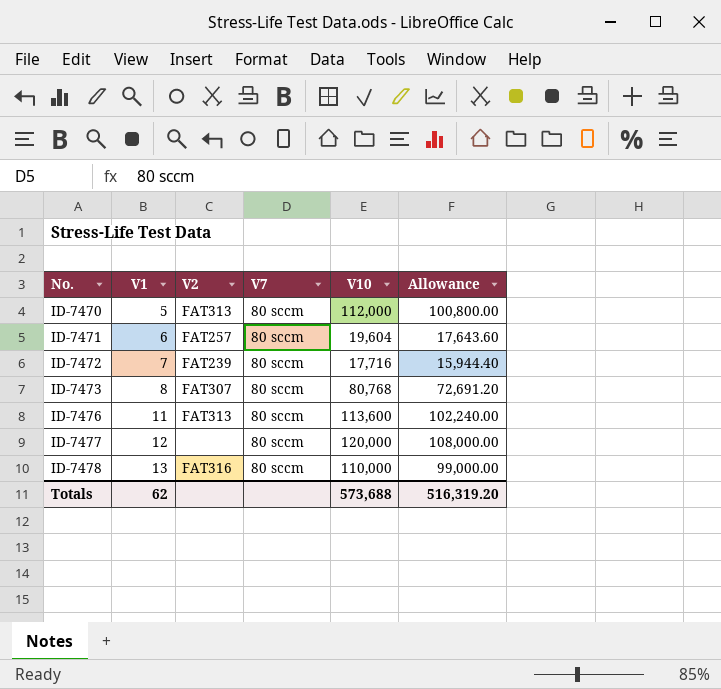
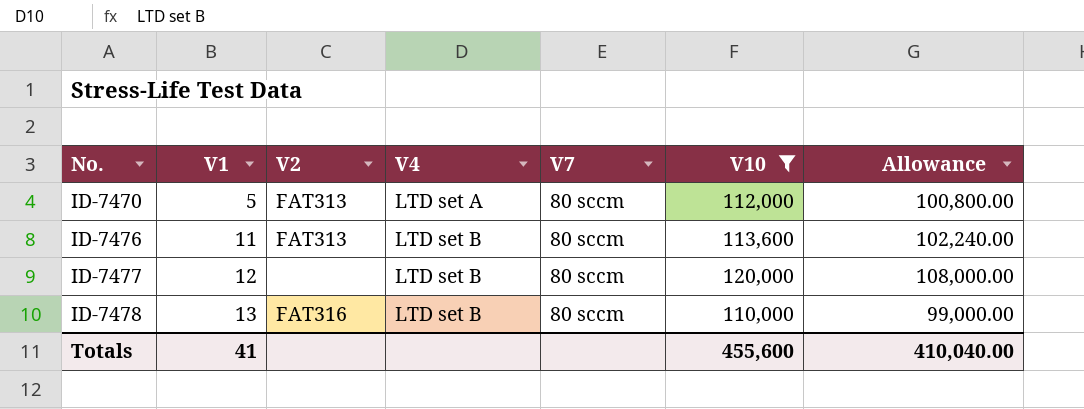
filter: none -> V10 >= 110,000
column V4 | position: none -> 4
Totals | V1: 62 -> 41
Totals | V10: 573,688 -> 455,600
Totals | Allowance: 516,319.20 -> 410,040.00

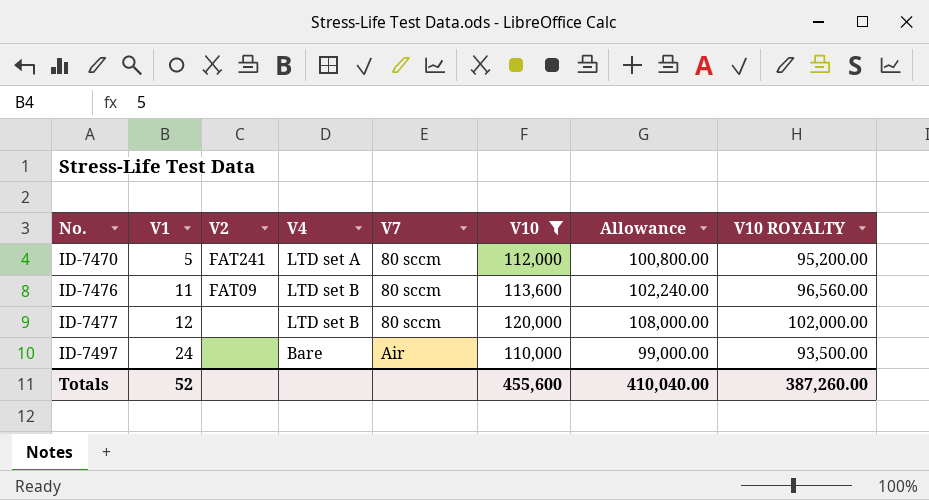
column V10 ROYALTY | formula: none -> [V10] * 0.85
row ID-7478: 13 | FAT316 | LTD set B | 80 sccm | 110,000 | 99,000.00 -> none
ID-7470 | V2: FAT313 -> FAT241
ID-7476 | V2: FAT313 -> FAT09
row ID-7497: none -> 24 | none | Bare | Air | 110,000 | 99,000.00 | 93,500.00
Totals | V1: 41 -> 52

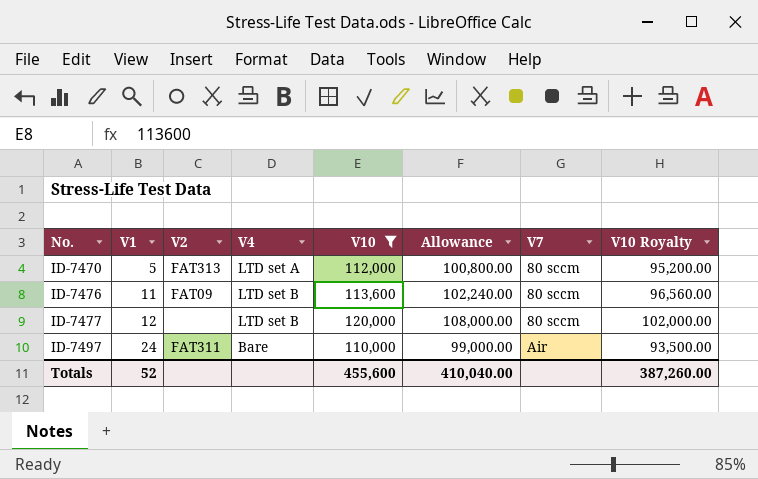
column V7 | position: 5 -> 7
column name: V10 ROYALTY -> V10 Royalty
ID-7470 | V2: FAT241 -> FAT313
ID-7497 | V2: none -> FAT311

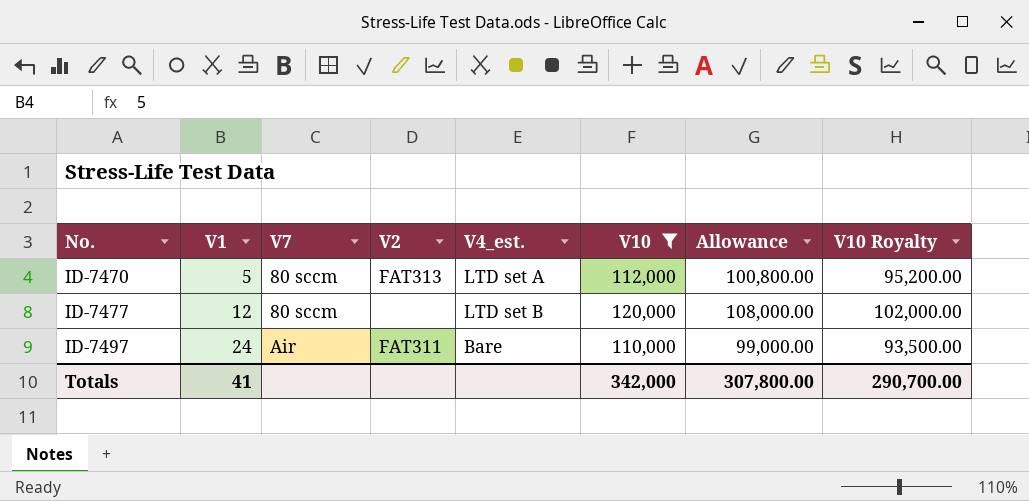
column V7 | position: 7 -> 3
column name: V4 -> V4_est.
row ID-7476: 11 | FAT09 | LTD set B | 113,600 | 102,240.00 | 80 sccm | 96,560.00 -> none
Totals | V1: 52 -> 41
Totals | V10: 455,600 -> 342,000
Totals | Allowance: 410,040.00 -> 307,800.00
Totals | V10 Royalty: 387,260.00 -> 290,700.00

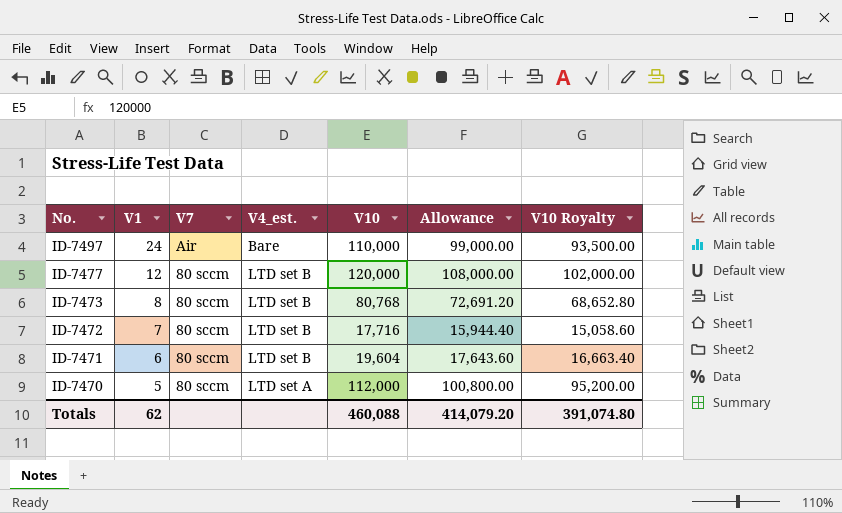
filter: V10 >= 110,000 -> none
row order: No. ascending -> No. descending
column V2 | position: 4 -> none
Totals | V1: 41 -> 62
Totals | V10: 342,000 -> 460,088
Totals | Allowance: 307,800.00 -> 414,079.20
Totals | V10 Royalty: 290,700.00 -> 391,074.80

